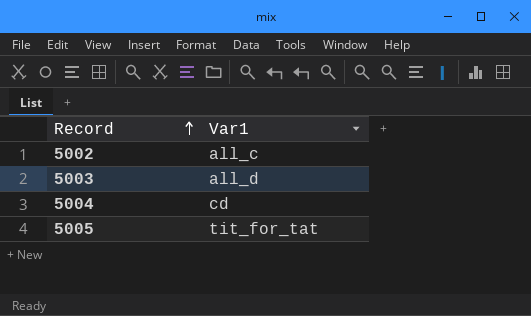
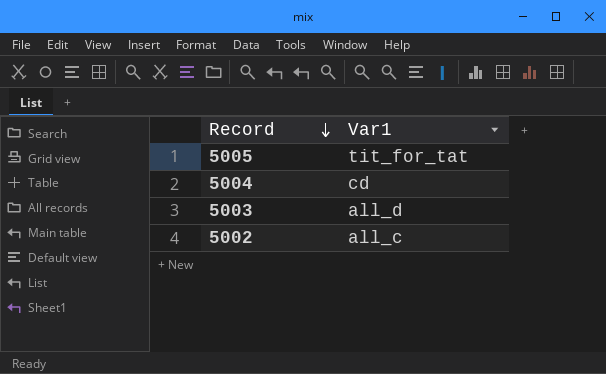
row order: Record ascending -> Record descending

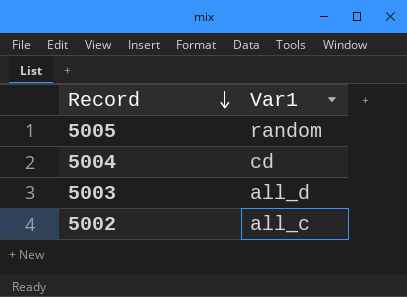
5005 | Var1: tit_for_tat -> random

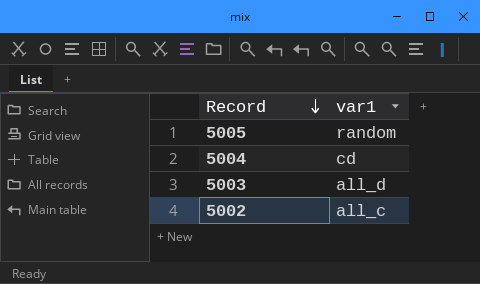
column name: Var1 -> var1

